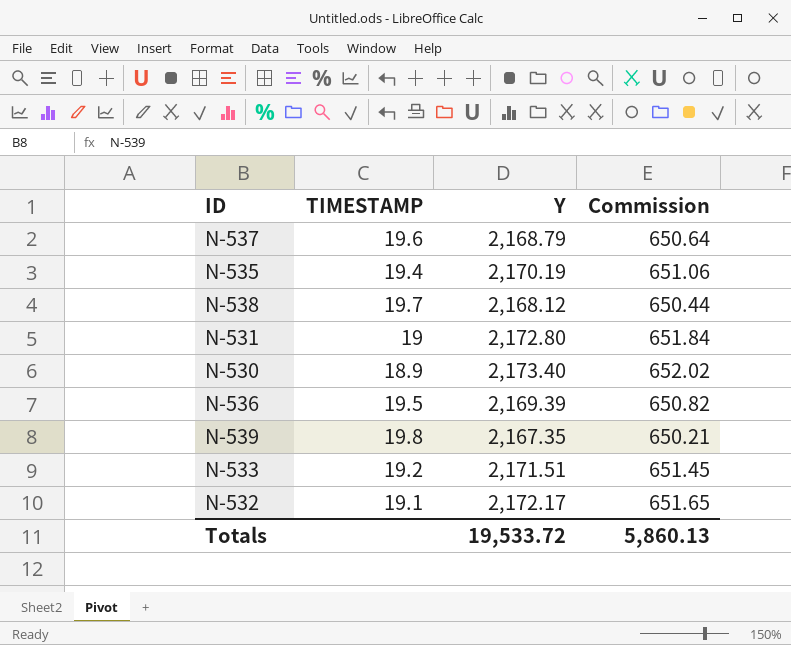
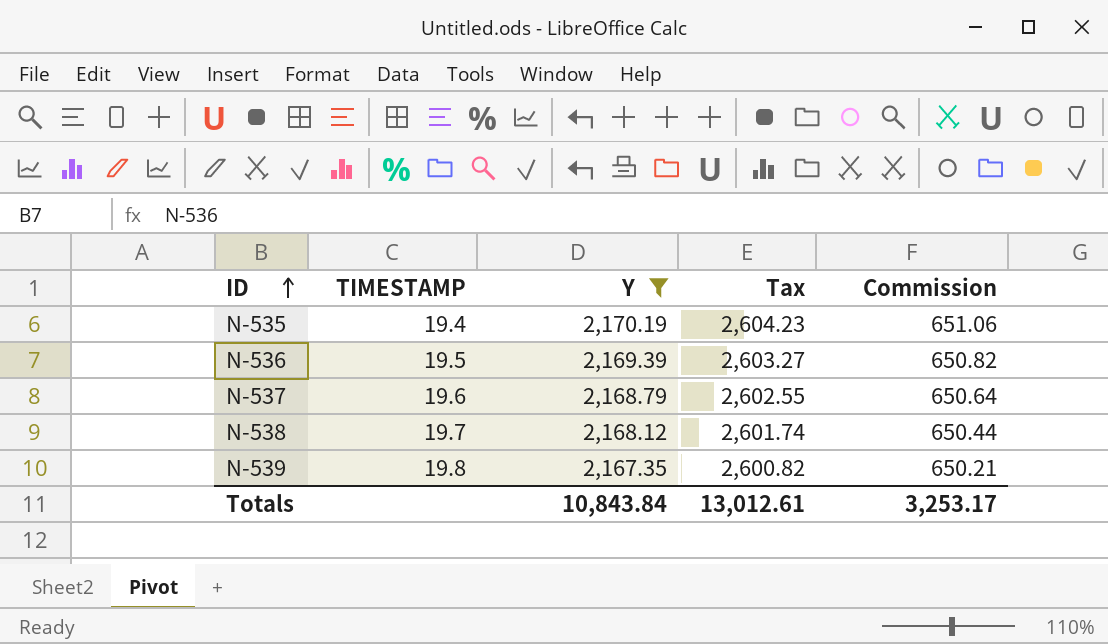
filter: none -> Y <= 2,170.19
row order: none -> ID ascending
column Tax | formula: none -> [Y] * 1.2
Totals | Y: 19,533.72 -> 10,843.84
Totals | Commission: 5,860.13 -> 3,253.17

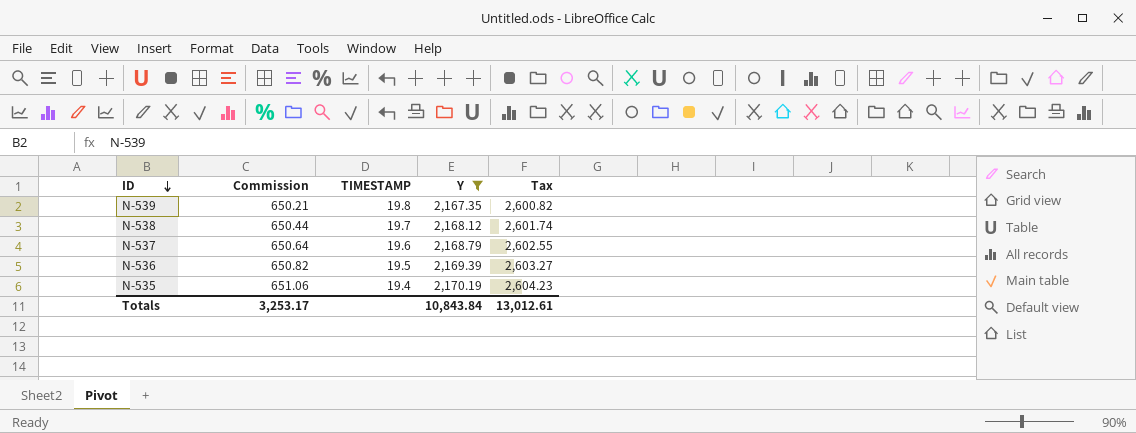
row order: ID ascending -> ID descending
column Commission | position: 5 -> 2

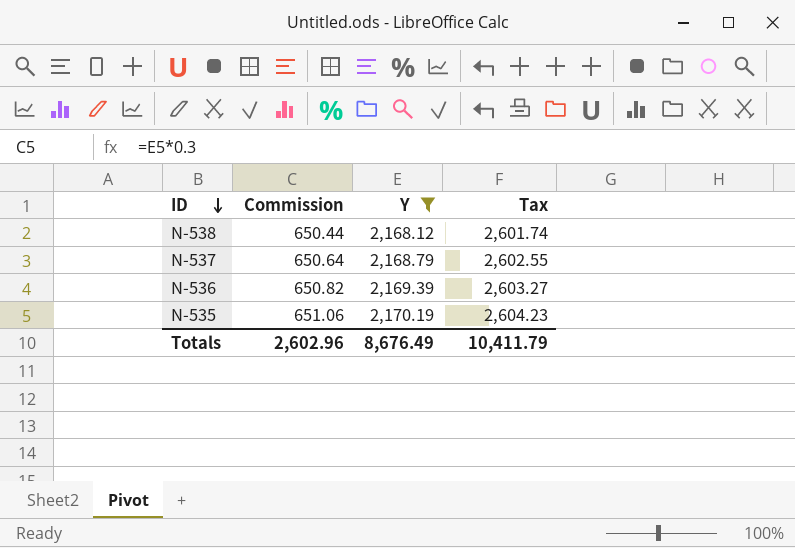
column TIMESTAMP | position: 3 -> none
row N-539: 650.21 | 19.8 | 2,167.35 | 2,600.82 -> none
Totals | Commission: 3,253.17 -> 2,602.96
Totals | Y: 10,843.84 -> 8,676.49
Totals | Tax: 13,012.61 -> 10,411.79

